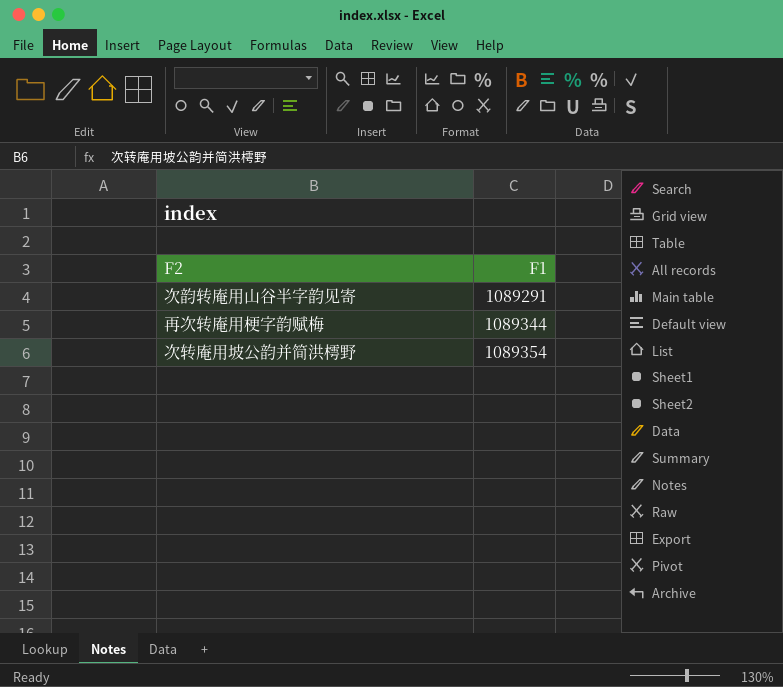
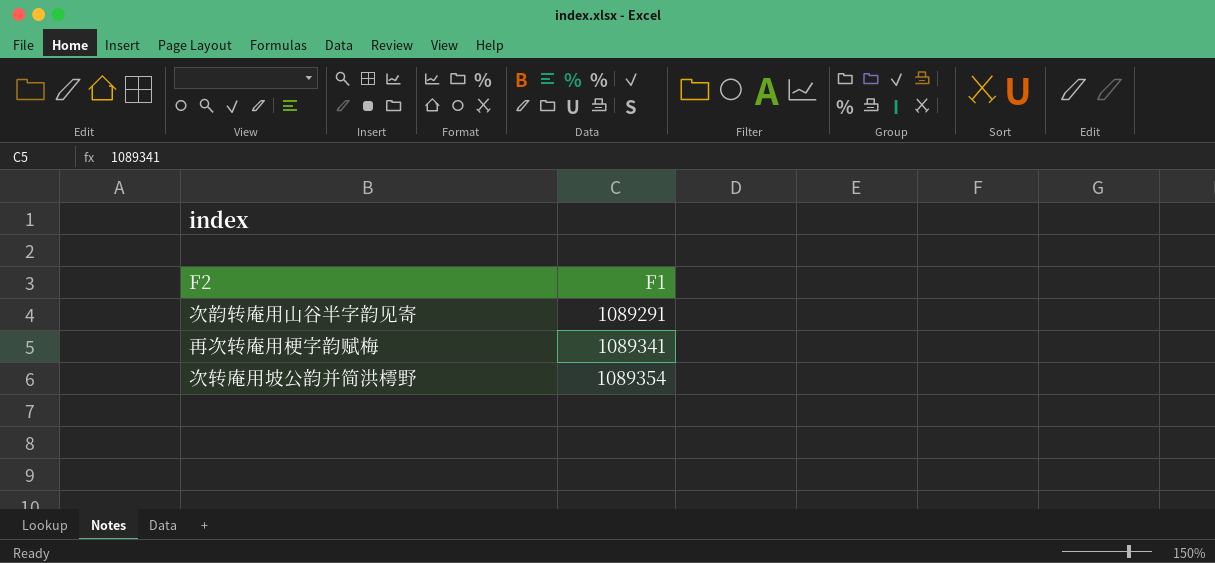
再次转庵用梗字韵赋梅 | F1: 1089344 -> 1089341

